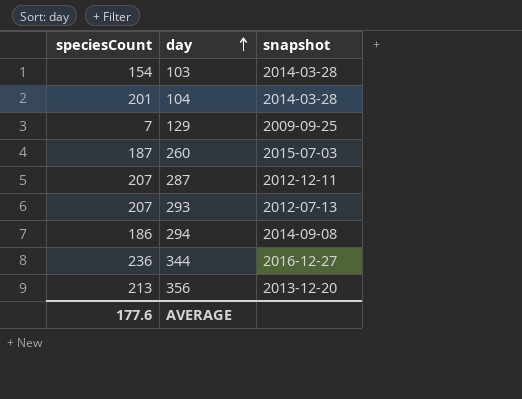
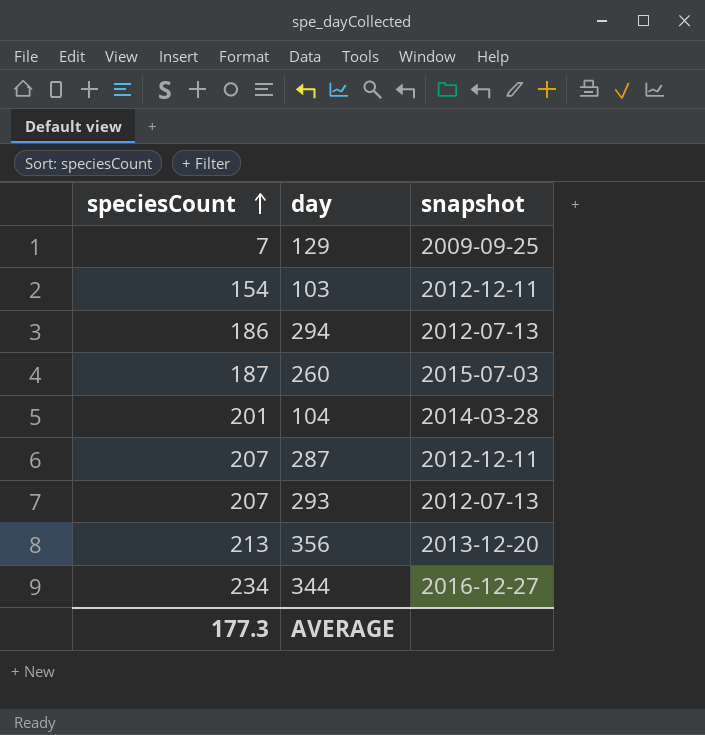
row order: day ascending -> speciesCount ascending
103 | snapshot: 2014-03-28 -> 2012-12-11
294 | snapshot: 2014-09-08 -> 2012-07-13
344 | speciesCount: 236 -> 234
AVERAGE | speciesCount: 177.6 -> 177.3

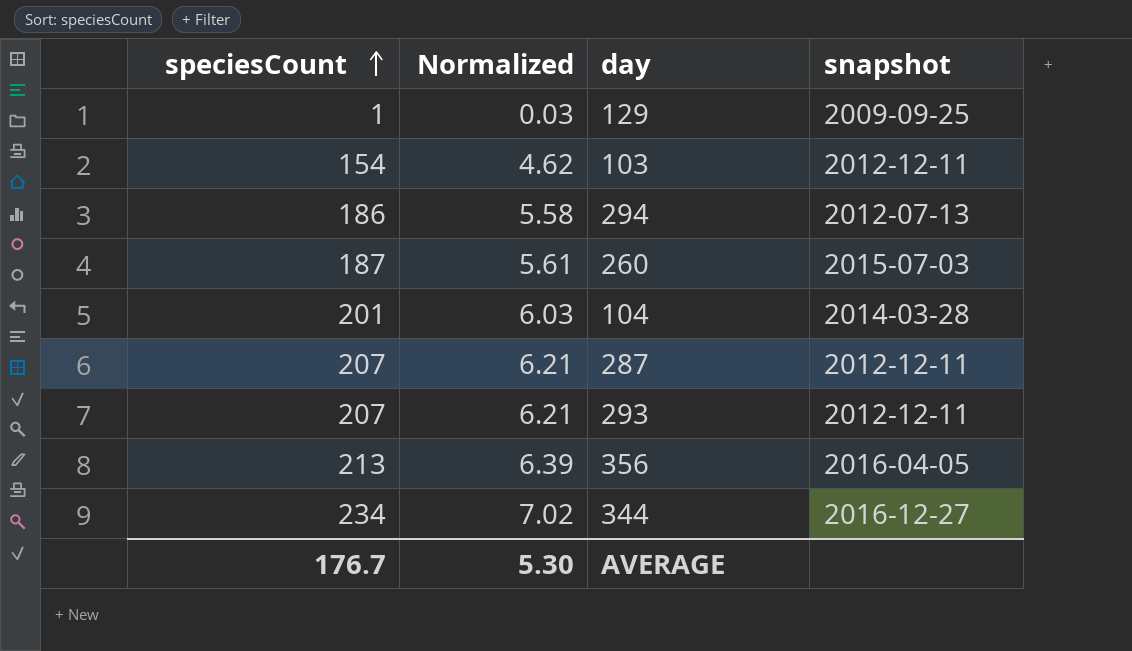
column Normalized | formula: none -> [speciesCount] * 0.03
129 | speciesCount: 7 -> 1
293 | snapshot: 2012-07-13 -> 2012-12-11
356 | snapshot: 2013-12-20 -> 2016-04-05
AVERAGE | speciesCount: 177.3 -> 176.7

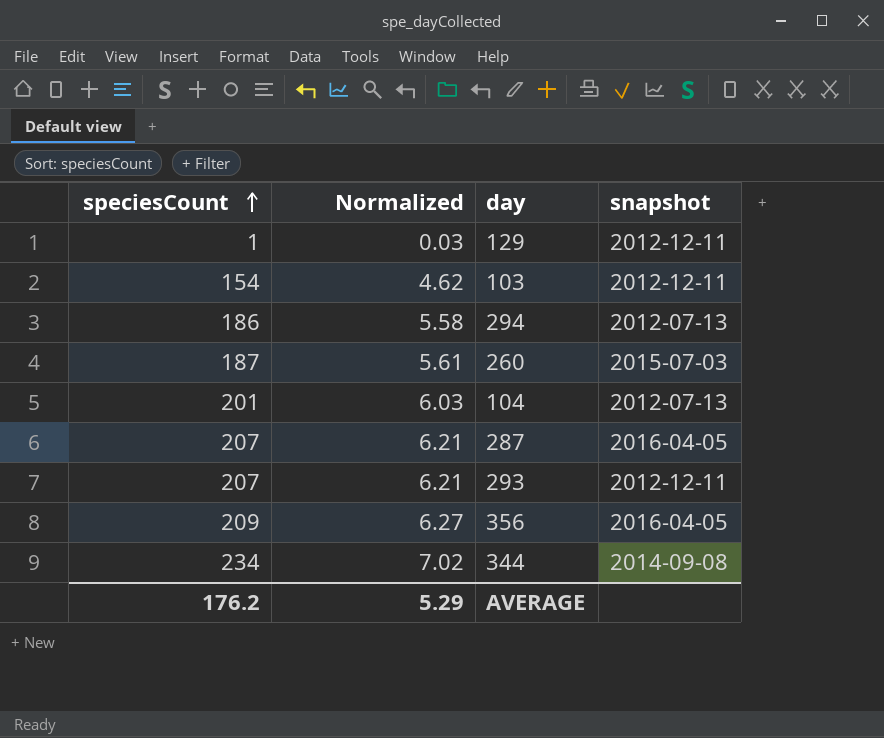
129 | snapshot: 2009-09-25 -> 2012-12-11
104 | snapshot: 2014-03-28 -> 2012-07-13
287 | snapshot: 2012-12-11 -> 2016-04-05
356 | speciesCount: 213 -> 209
356 | Normalized: 6.39 -> 6.27
344 | snapshot: 2016-12-27 -> 2014-09-08
AVERAGE | speciesCount: 176.7 -> 176.2
AVERAGE | Normalized: 5.30 -> 5.29

